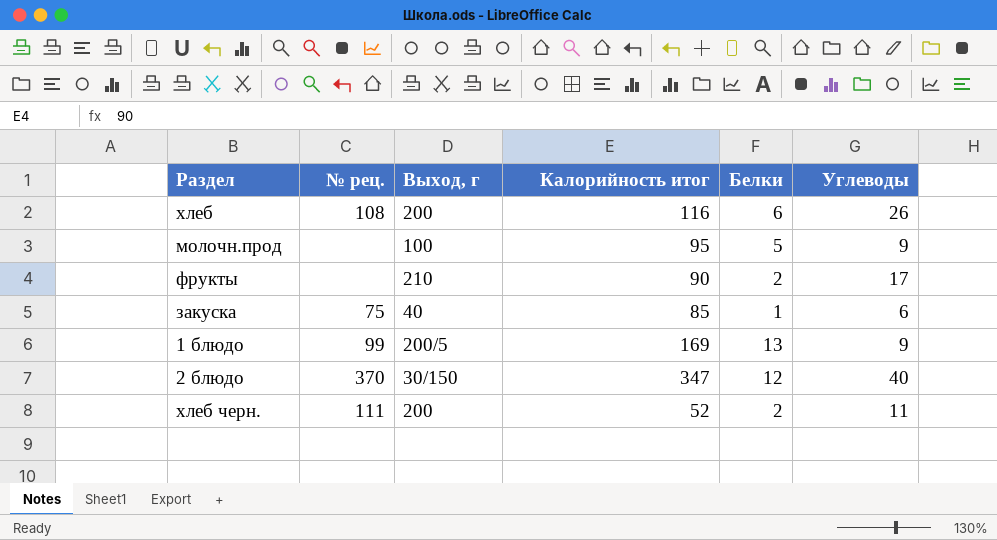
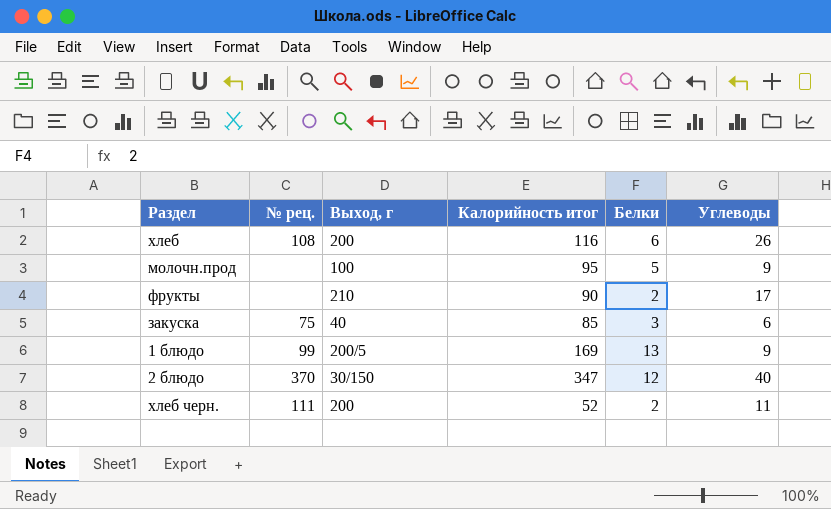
закуска | Белки: 1 -> 3

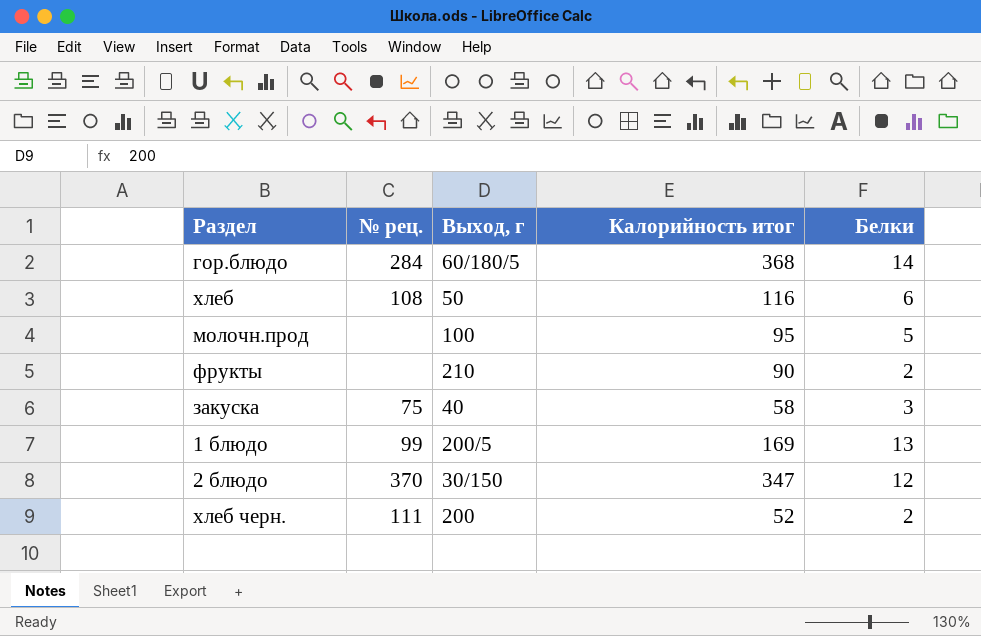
column Углеводы | position: 6 -> none
row гор.блюдо: none -> 284 | 60/180/5 | 368 | 14
хлеб | Выход, г: 200 -> 50
закуска | Калорийность итог: 85 -> 58

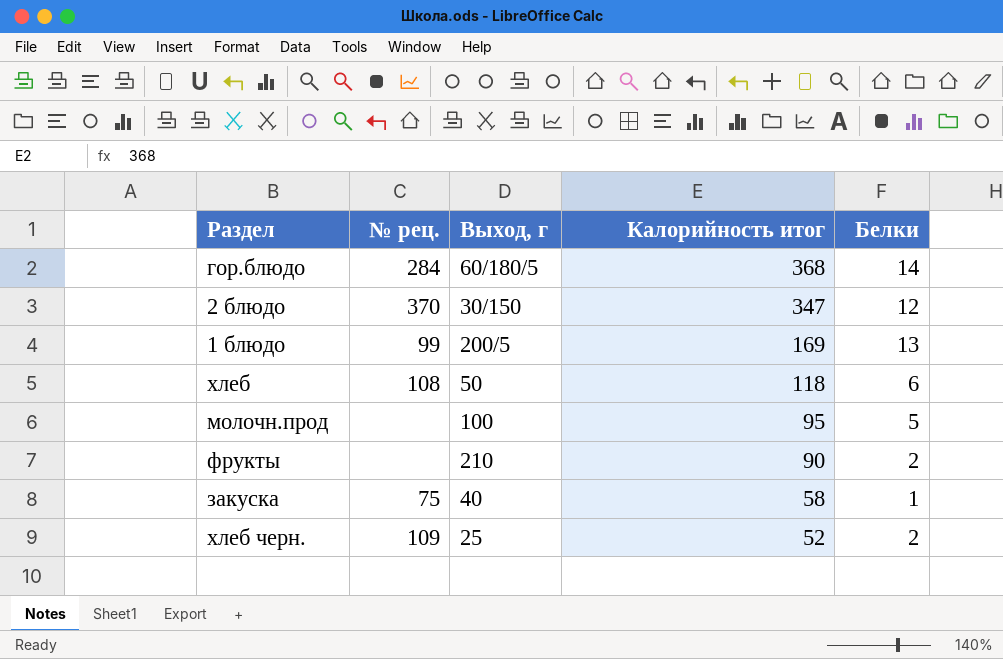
row order: none -> Калорийность итог descending
хлеб | Калорийность итог: 116 -> 118
закуска | Белки: 3 -> 1
хлеб черн. | № рец.: 111 -> 109
хлеб черн. | Выход, г: 200 -> 25

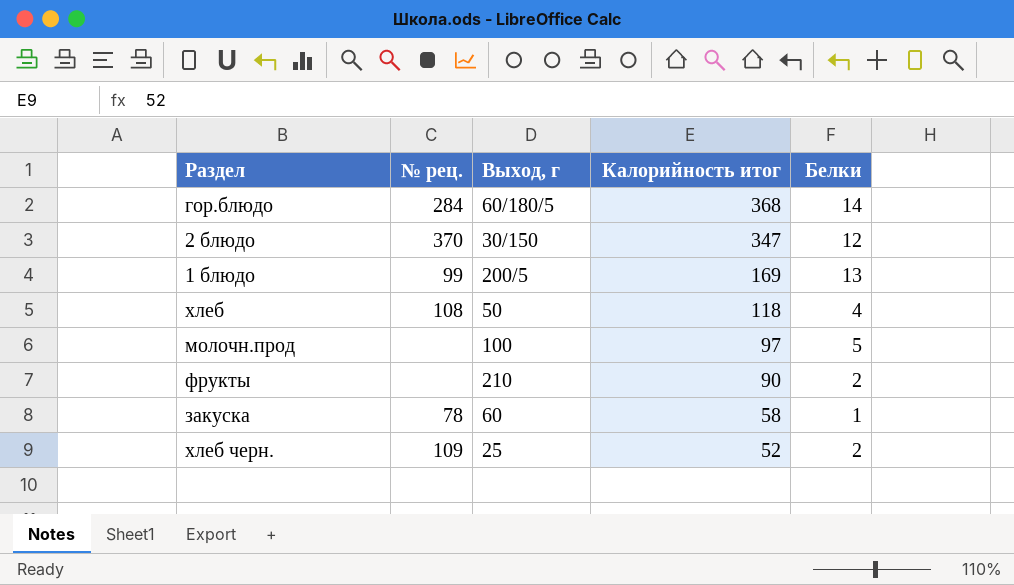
хлеб | Белки: 6 -> 4
молочн.прод | Калорийность итог: 95 -> 97
закуска | № рец.: 75 -> 78
закуска | Выход, г: 40 -> 60

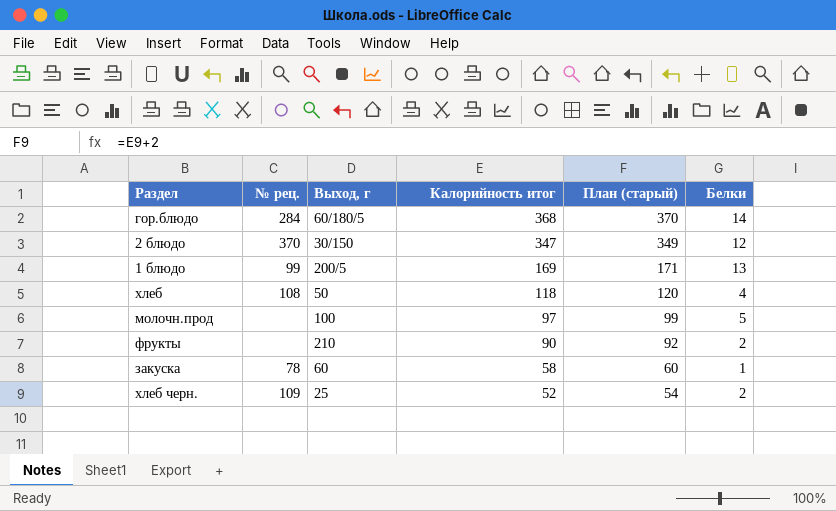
column План (старый) | formula: none -> [Калорийность итог] + 2

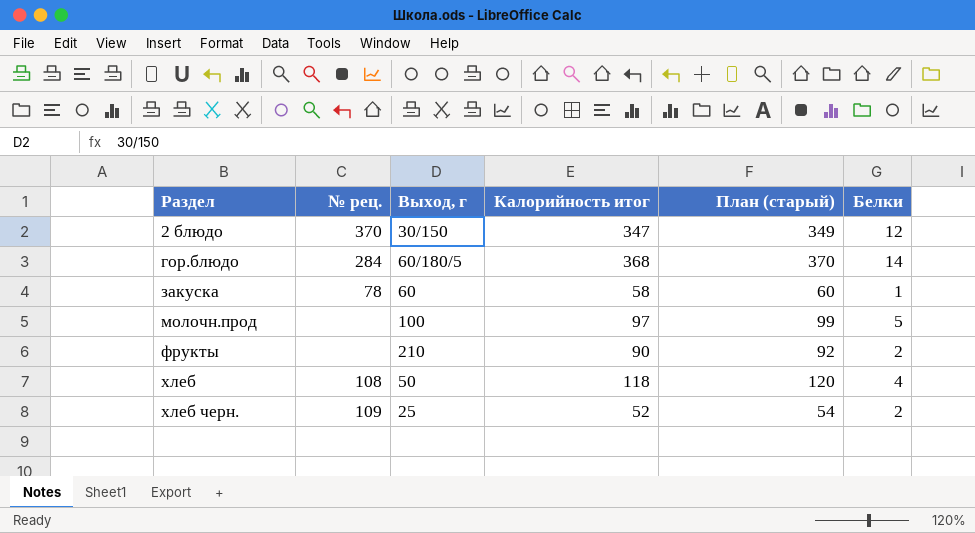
row order: Калорийность итог descending -> Раздел ascending
row 1 блюдо: 99 | 200/5 | 169 | 171 | 13 -> none

